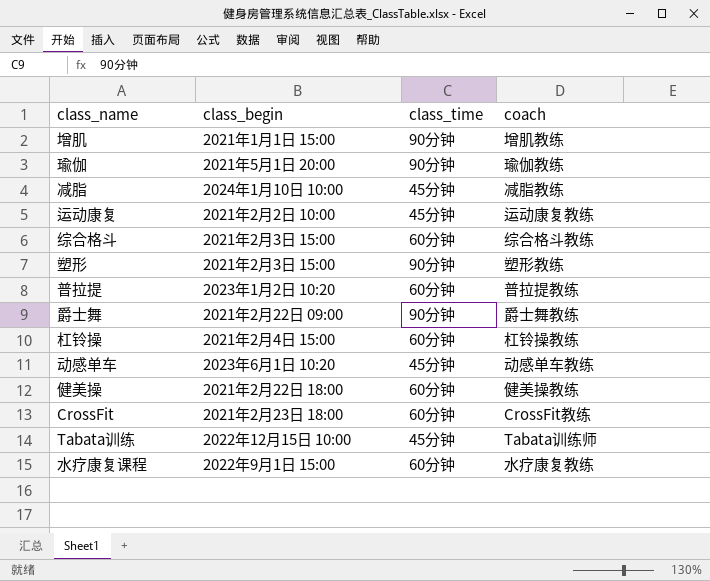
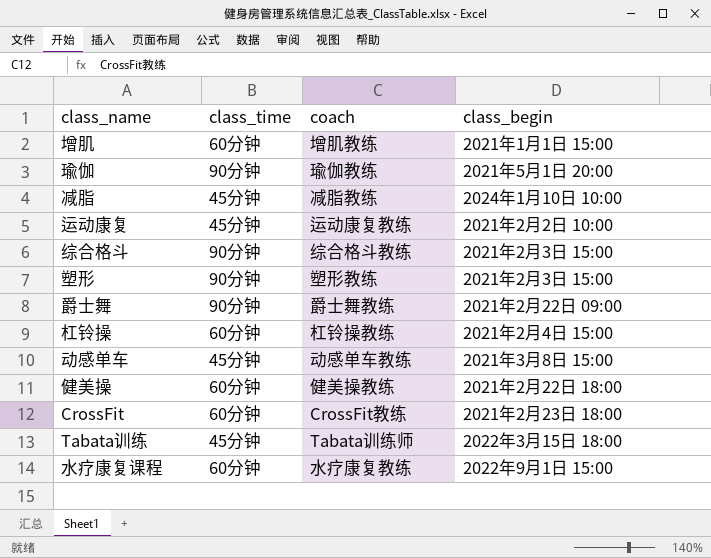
column class_begin | position: 2 -> 4
row 普拉提: 2023年1月2日 10:20 | 60分钟 | 普拉提教练 -> none
增肌 | class_time: 90分钟 -> 60分钟
综合格斗 | class_time: 60分钟 -> 90分钟
动感单车 | class_begin: 2023年6月1日 10:20 -> 2021年3月8日 15:00
Tabata训练 | class_begin: 2022年12月15日 10:00 -> 2022年3月15日 18:00

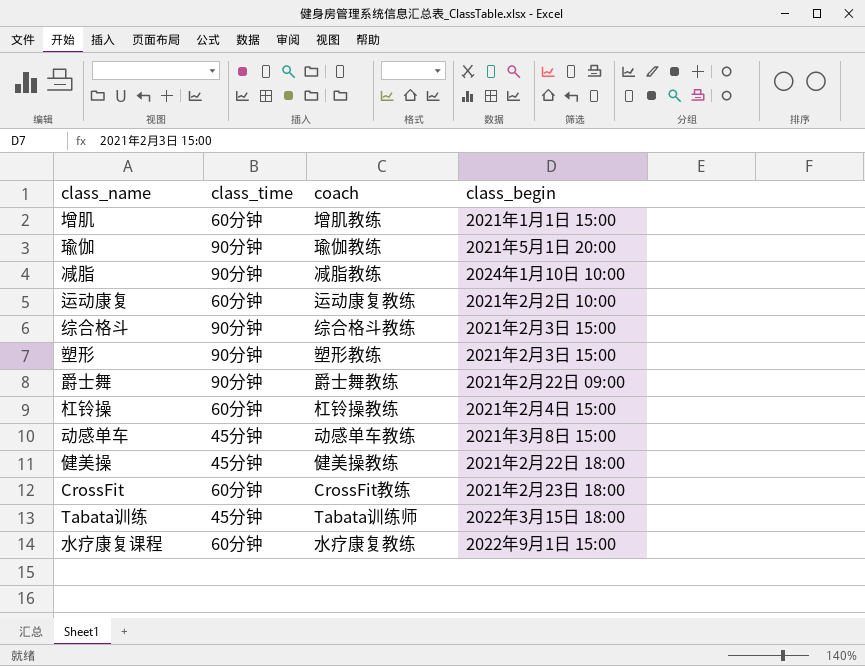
减脂 | class_time: 45分钟 -> 90分钟
运动康复 | class_time: 45分钟 -> 60分钟
健美操 | class_time: 60分钟 -> 45分钟

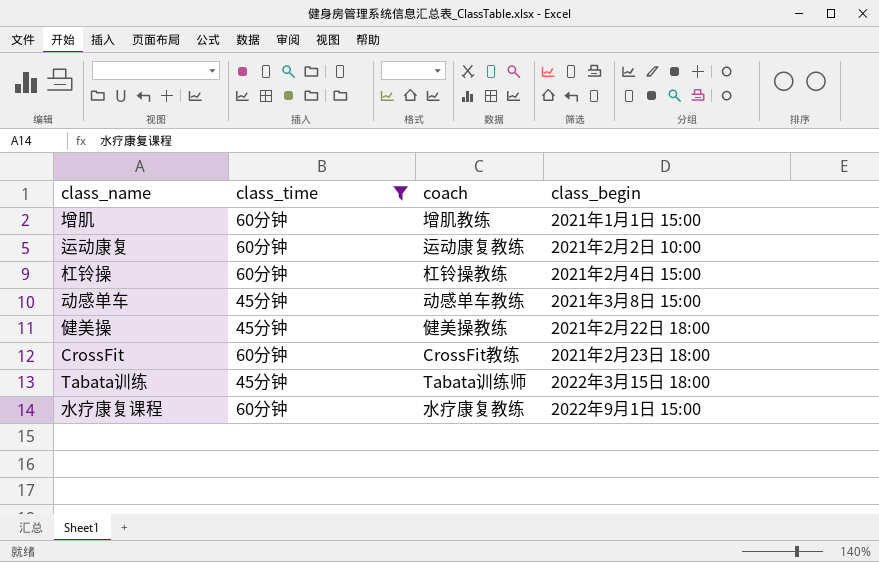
filter: none -> class_time != 90分钟

